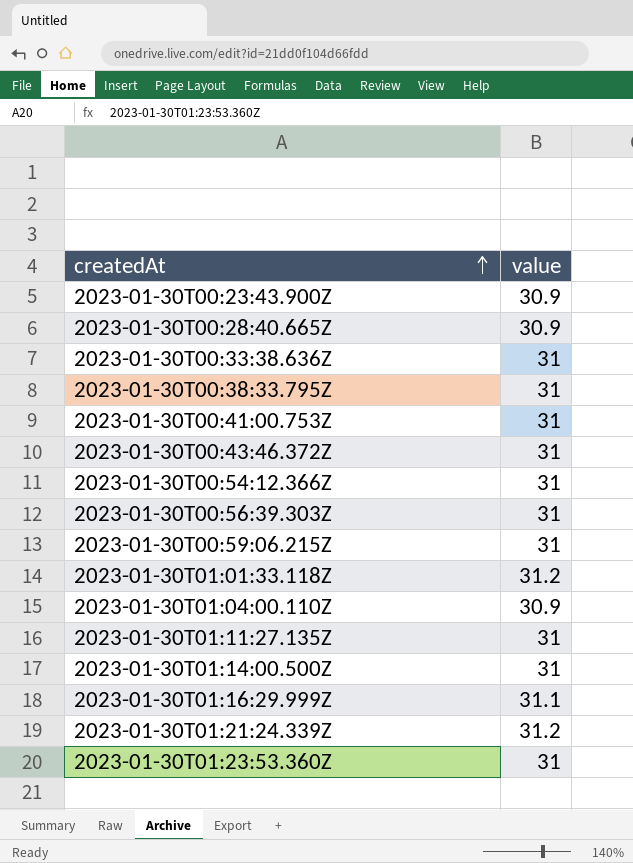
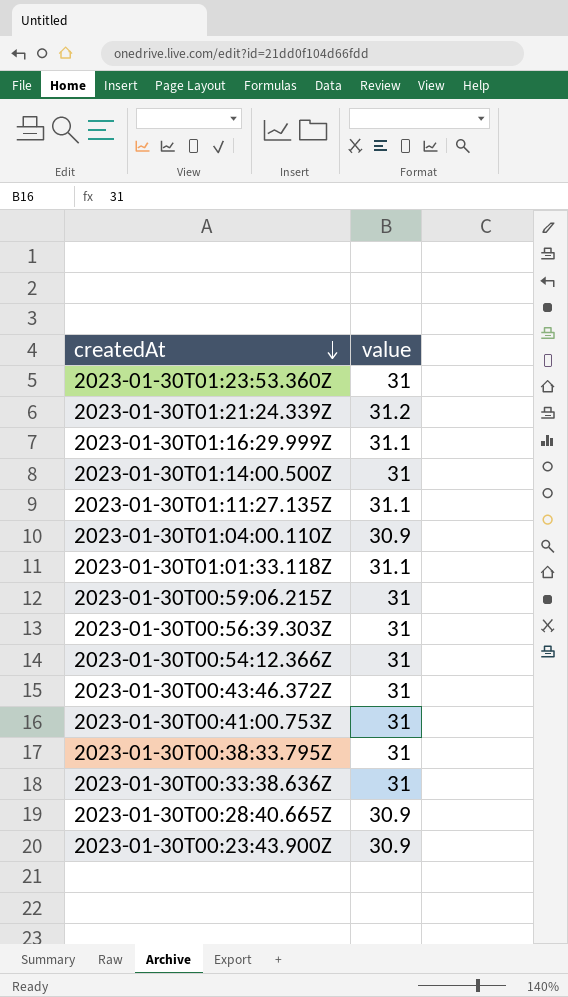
row order: createdAt ascending -> createdAt descending
2023-01-30T01:11:27.135Z | value: 31 -> 31.1
2023-01-30T01:01:33.118Z | value: 31.2 -> 31.1

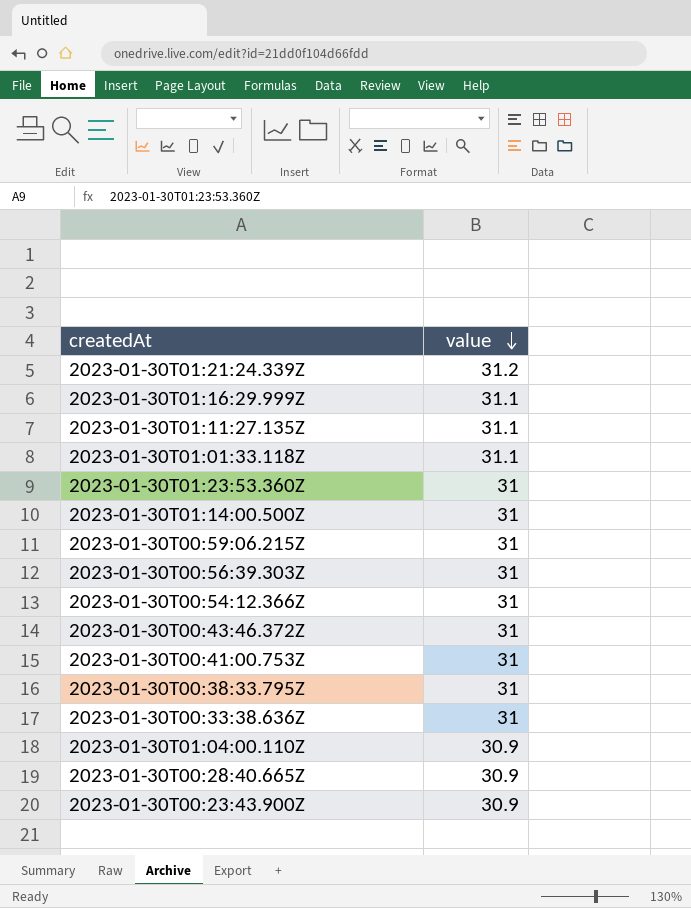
row order: createdAt descending -> value descending

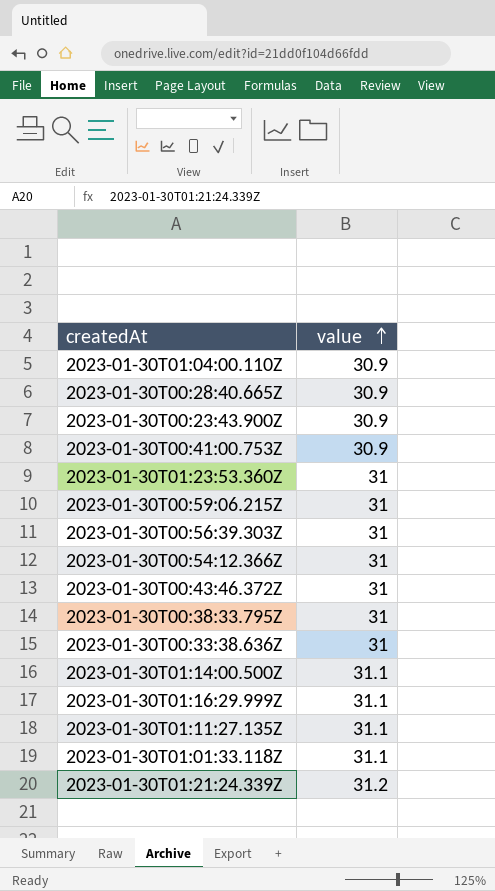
row order: value descending -> value ascending
2023-01-30T00:41:00.753Z | value: 31 -> 30.9
2023-01-30T01:14:00.500Z | value: 31 -> 31.1

